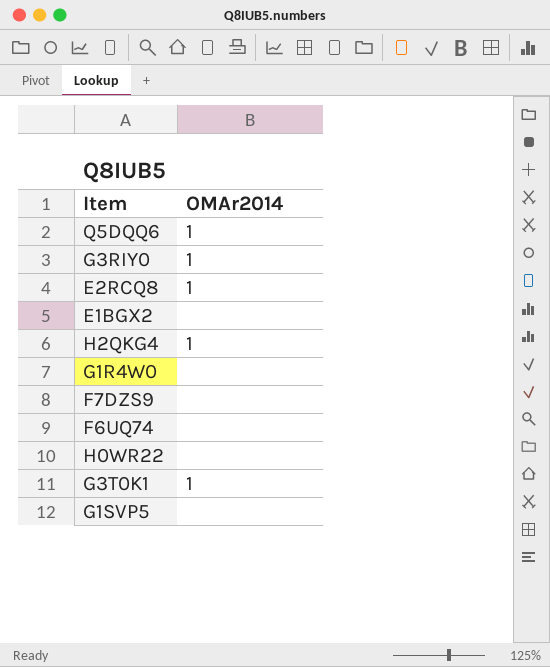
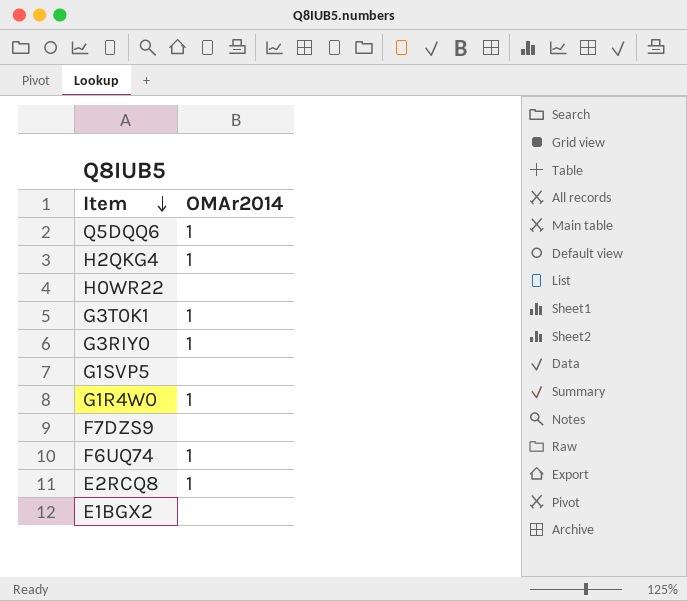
row order: none -> Item descending
G1R4W0 | OMAr2014: none -> 1
F6UQ74 | OMAr2014: none -> 1

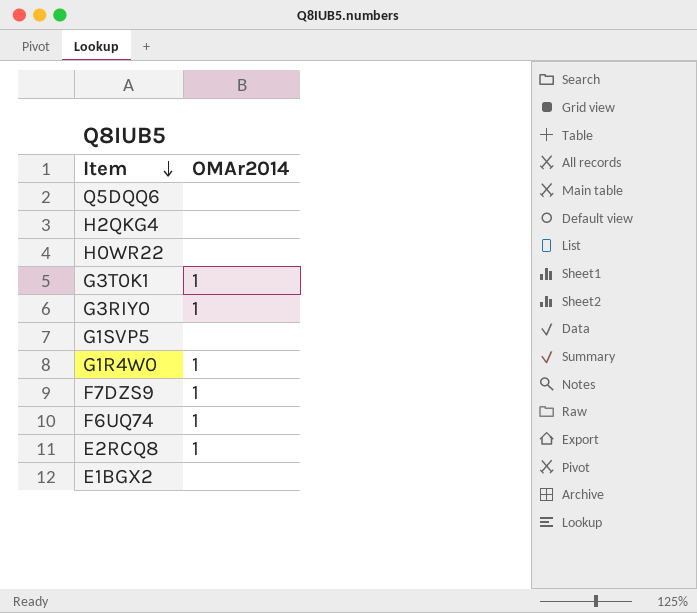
Q5DQQ6 | OMAr2014: 1 -> none
H2QKG4 | OMAr2014: 1 -> none
F7DZS9 | OMAr2014: none -> 1

